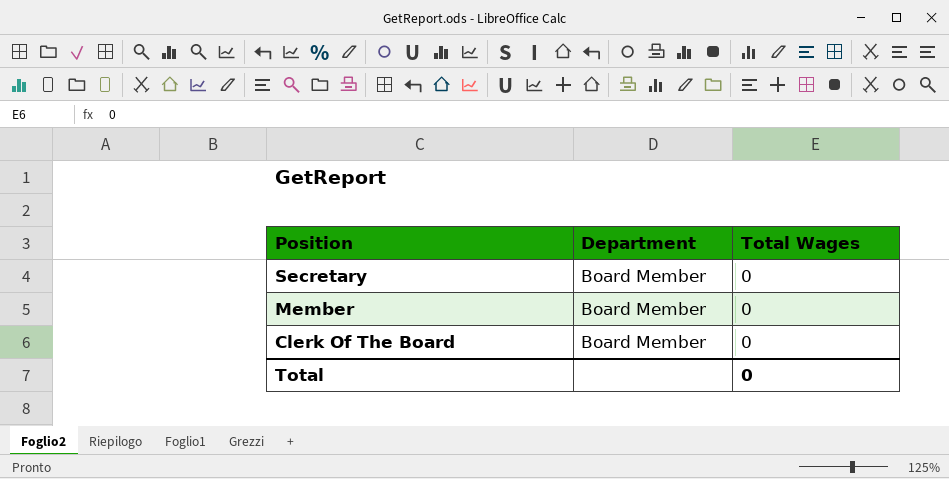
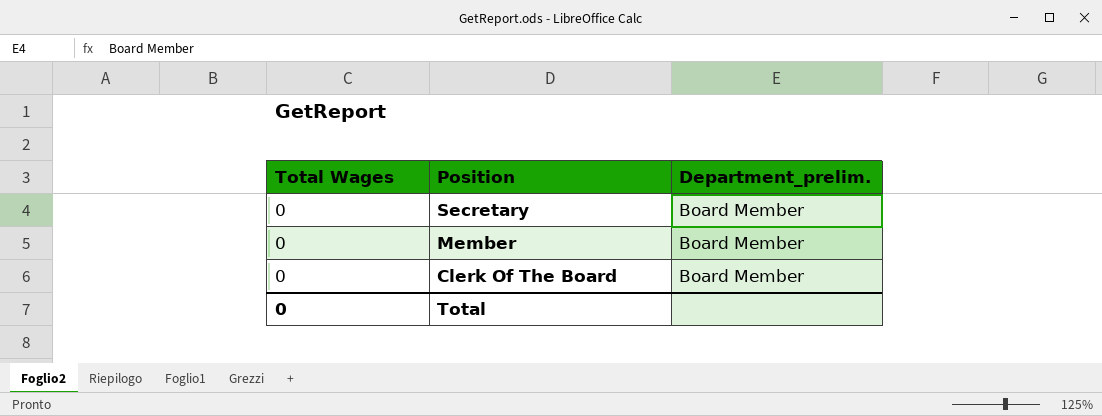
column Total Wages | position: 3 -> 1
column name: Department -> Department_prelim.

